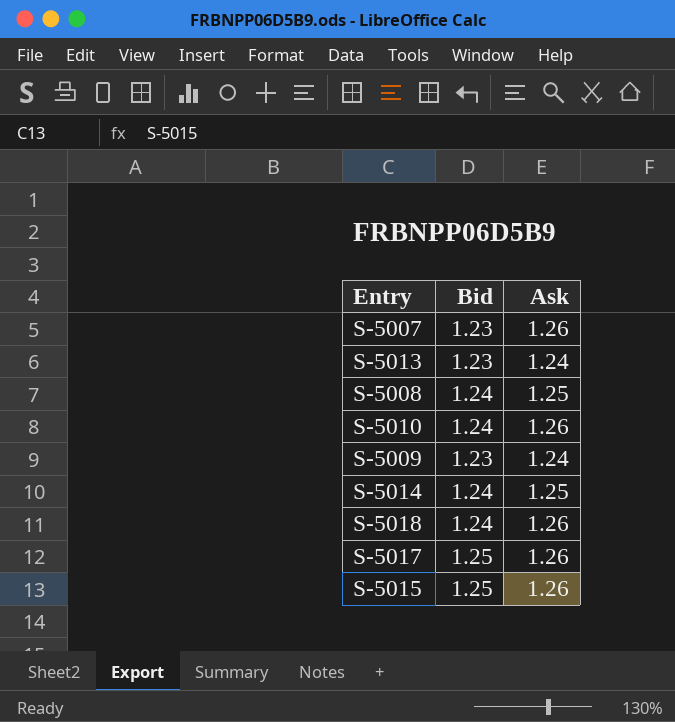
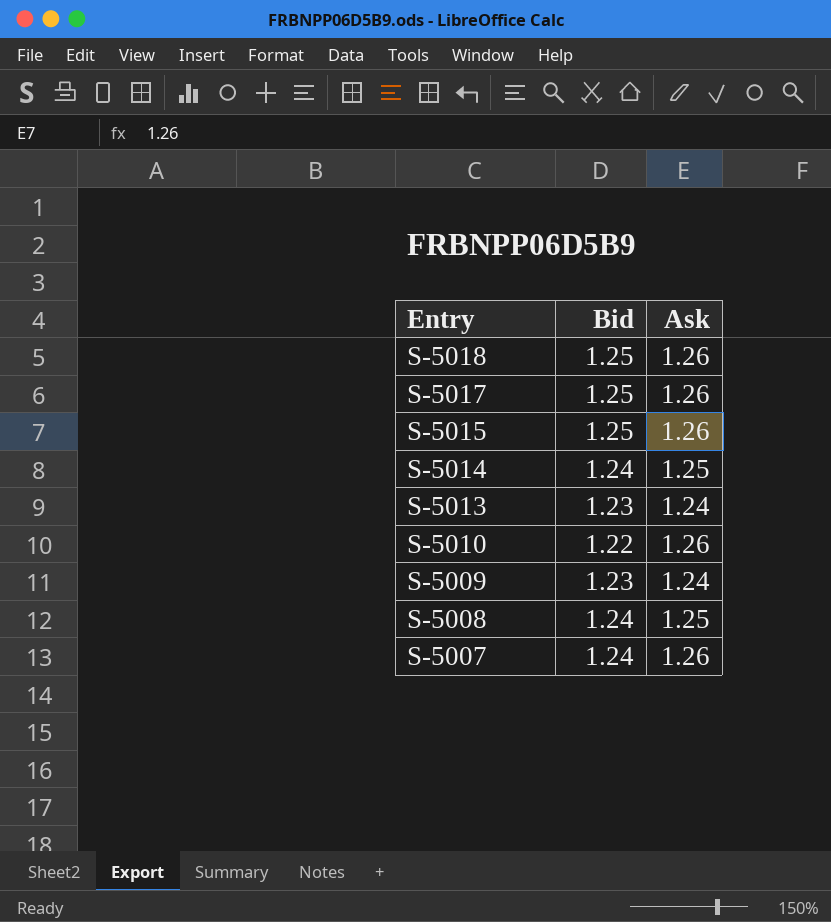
row order: none -> Entry descending
S-5018 | Bid: 1.24 -> 1.25
S-5010 | Bid: 1.24 -> 1.22
S-5007 | Bid: 1.23 -> 1.24

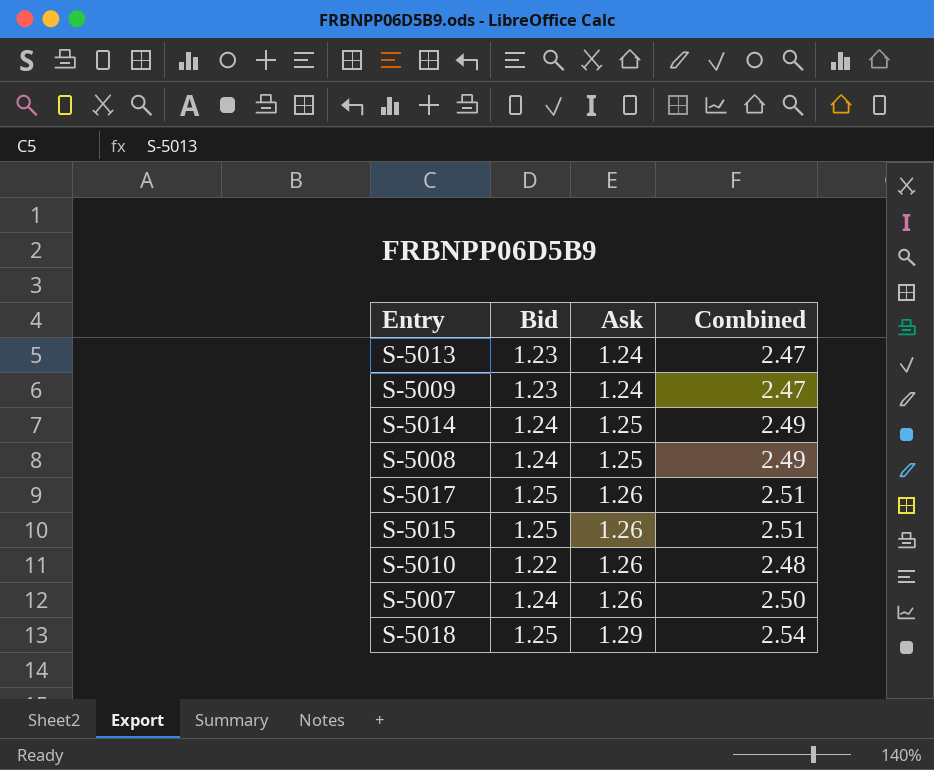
row order: Entry descending -> Ask ascending
column Combined | formula: none -> [Bid] + [Ask]
S-5018 | Ask: 1.26 -> 1.29

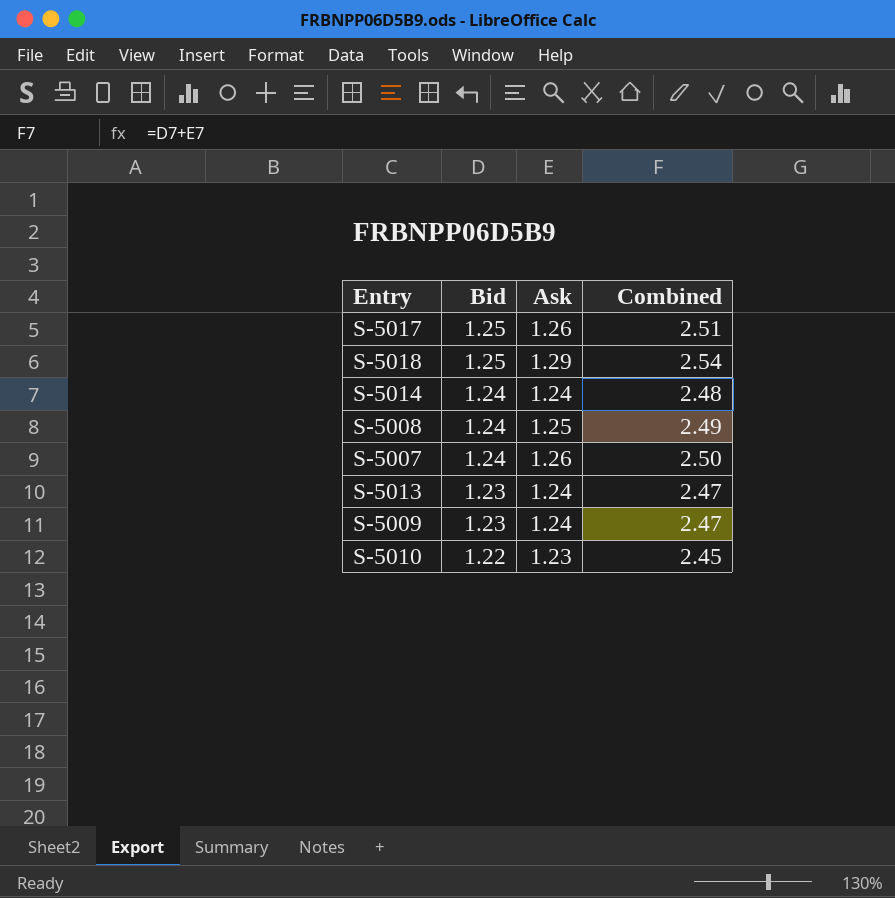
row order: Ask ascending -> Bid descending
row S-5015: 1.25 | 1.26 | 2.51 -> none
S-5014 | Ask: 1.25 -> 1.24
S-5014 | Combined: 2.49 -> 2.48
S-5010 | Ask: 1.26 -> 1.23
S-5010 | Combined: 2.48 -> 2.45

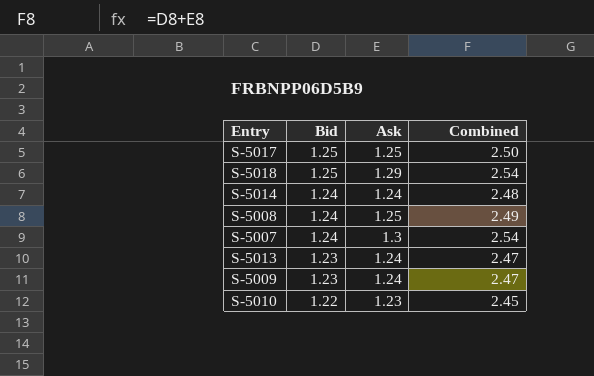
S-5017 | Ask: 1.26 -> 1.25
S-5017 | Combined: 2.51 -> 2.50
S-5007 | Ask: 1.26 -> 1.3
S-5007 | Combined: 2.50 -> 2.54

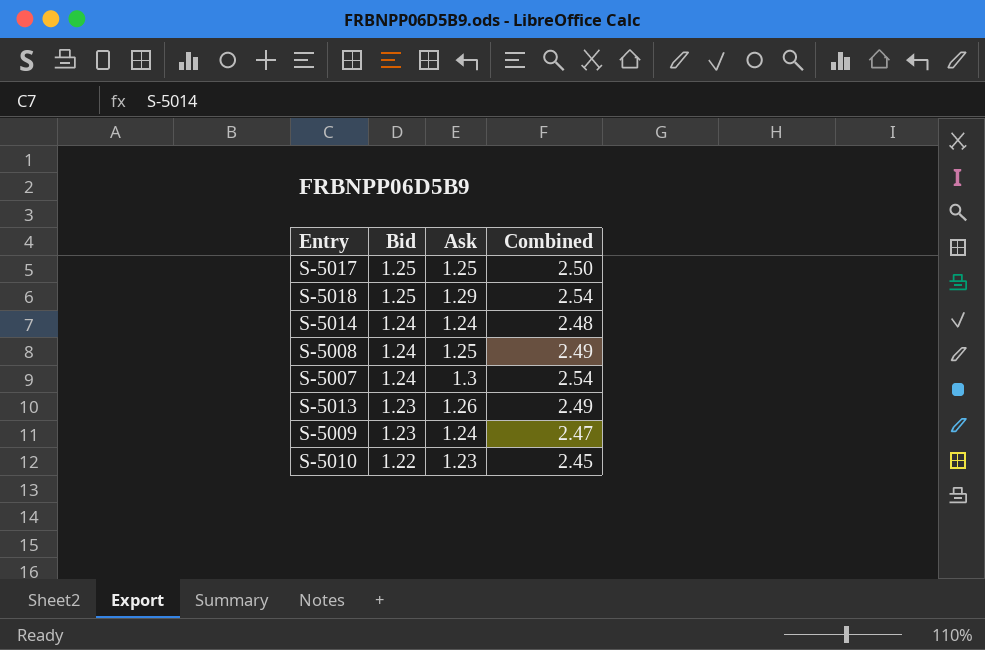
S-5013 | Ask: 1.24 -> 1.26
S-5013 | Combined: 2.47 -> 2.49

